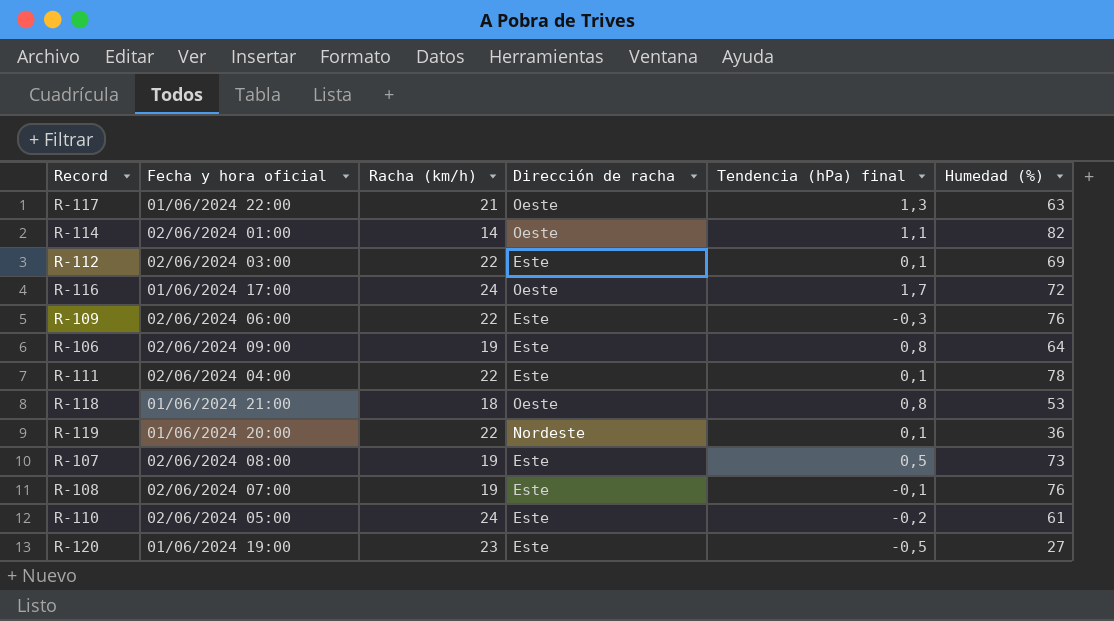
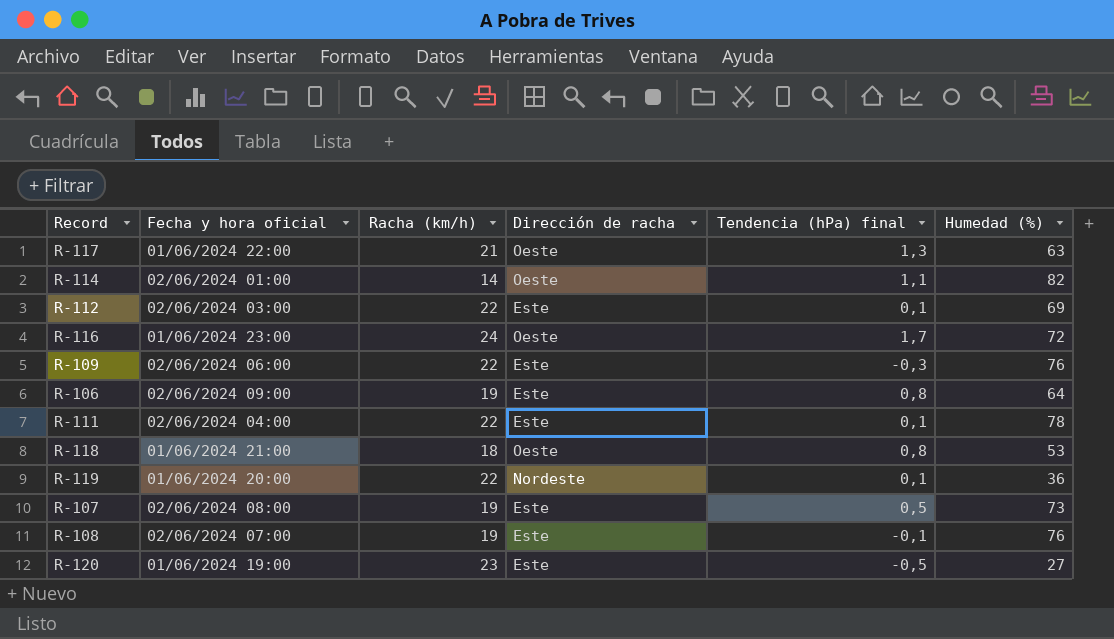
row R-110: 02/06/2024 05:00 | 24 | Este | -0,2 | 61 -> none
R-116 | Fecha y hora oficial: 01/06/2024 17:00 -> 01/06/2024 23:00

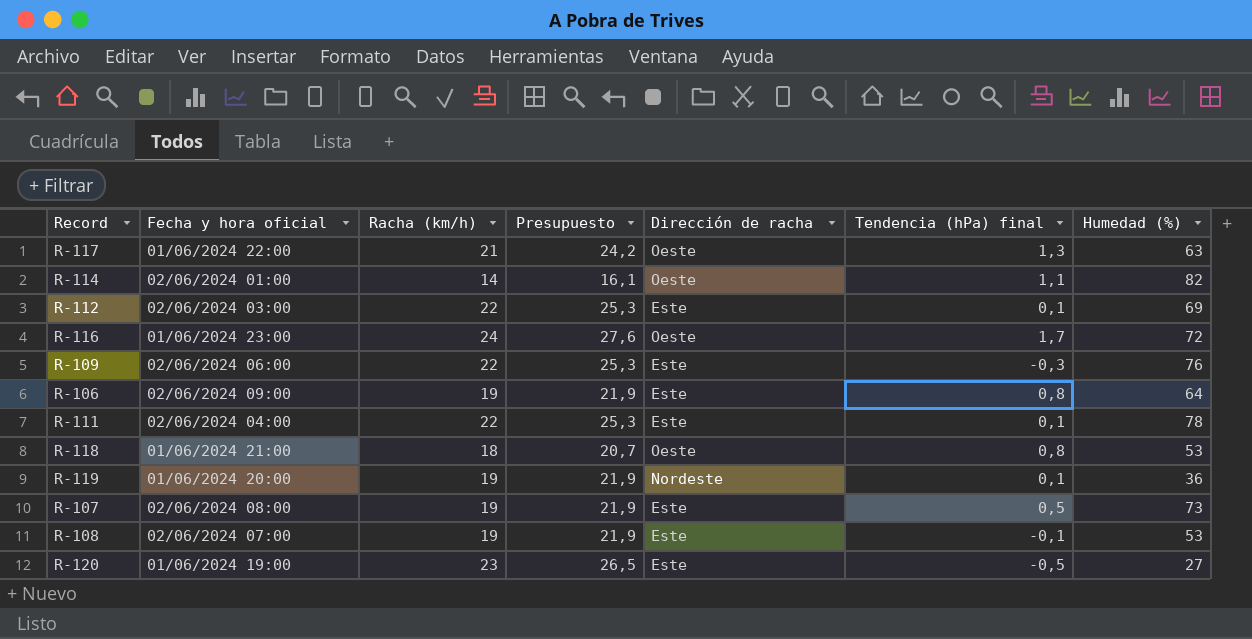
column Presupuesto | formula: none -> [Racha (km/h)] * 1,15
R-119 | Racha (km/h): 22 -> 19
R-108 | Humedad (%): 76 -> 53

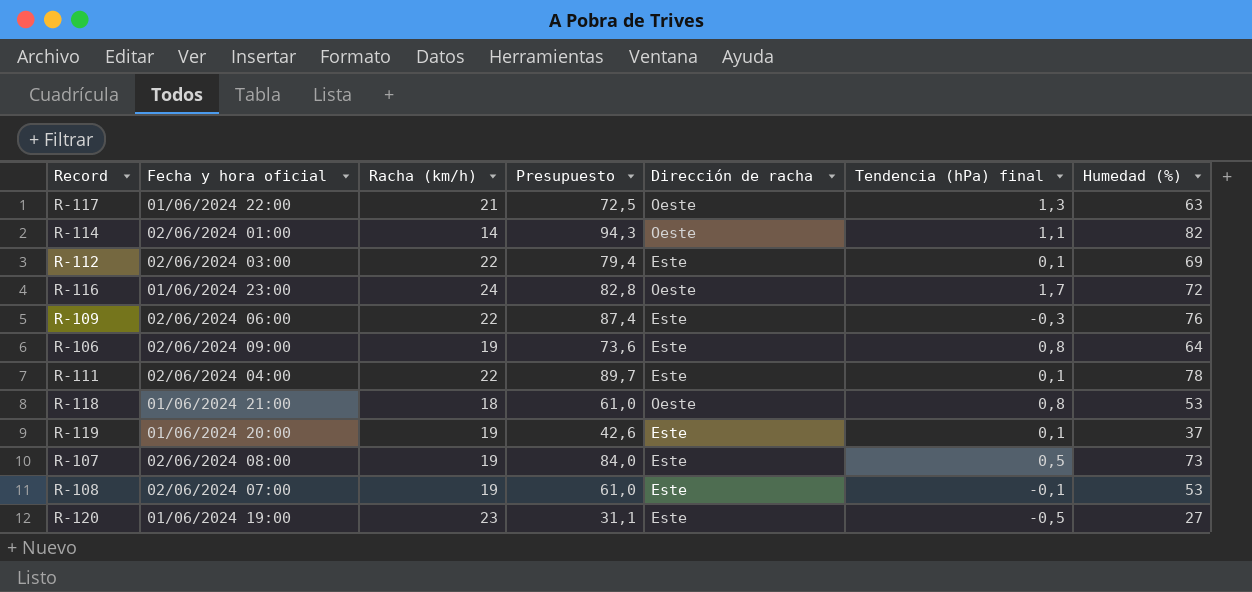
column Presupuesto | formula: [Racha (km/h)] * 1,15 -> [Humedad (%)] * 1,15
R-119 | Dirección de racha: Nordeste -> Este
R-119 | Humedad (%): 36 -> 37

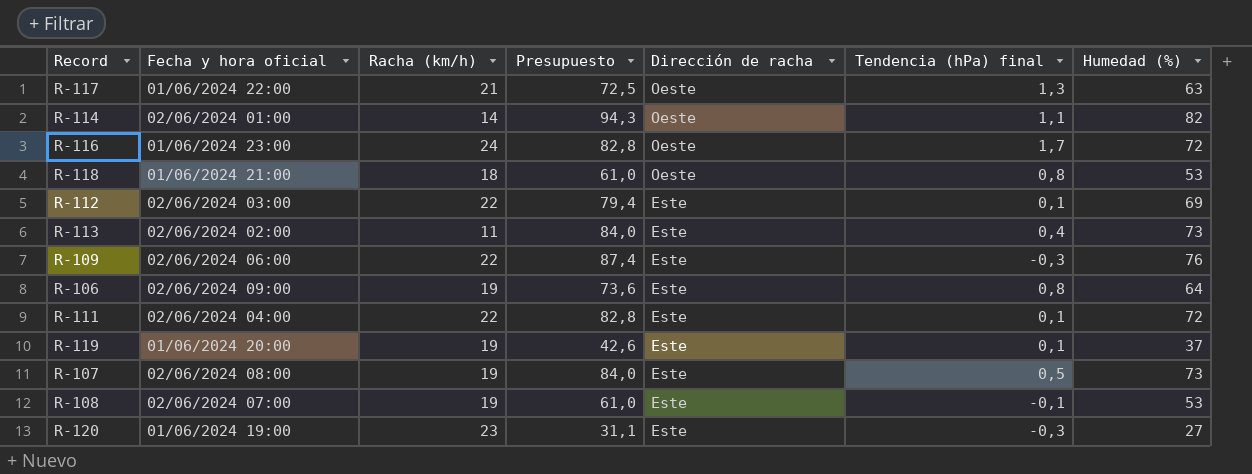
row order: none -> Dirección de racha descending
row R-113: none -> 02/06/2024 02:00 | 11 | 84,0 | Este | 0,4 | 73
R-111 | Presupuesto: 89,7 -> 82,8
R-111 | Humedad (%): 78 -> 72
R-120 | Tendencia (hPa) final: -0,5 -> -0,3

